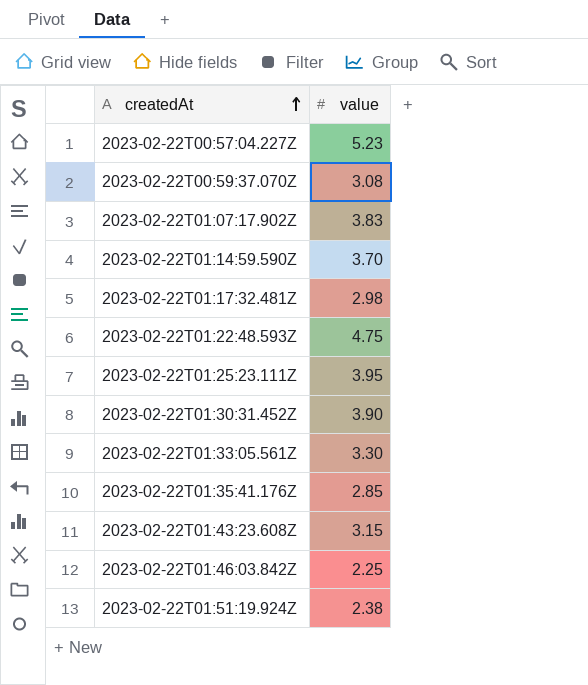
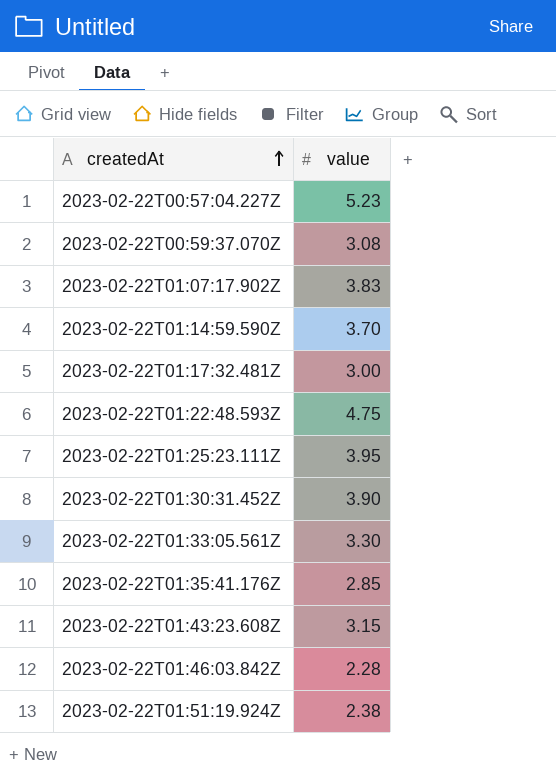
2023-02-22T01:17:32.481Z | value: 2.98 -> 3.00
2023-02-22T01:46:03.842Z | value: 2.25 -> 2.28

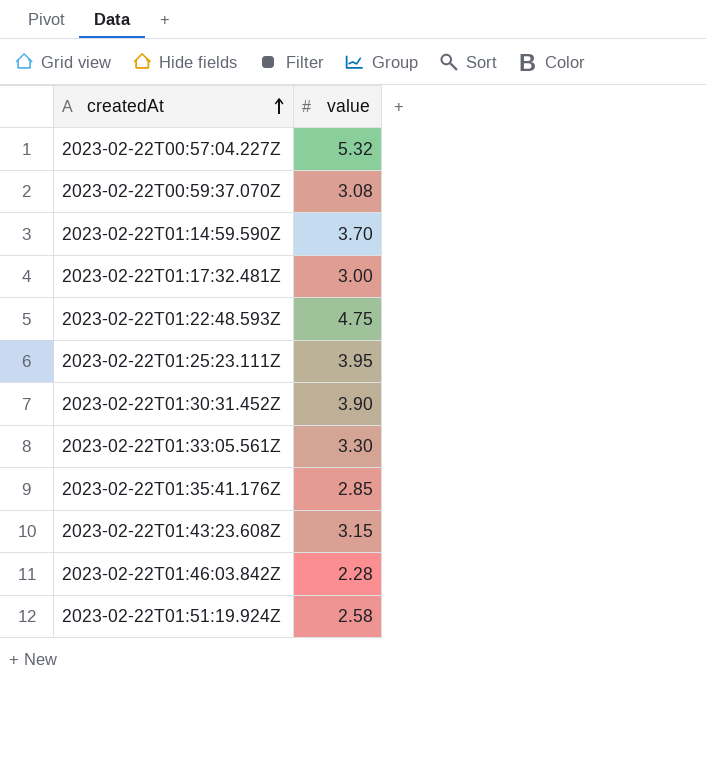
row 2023-02-22T01:07:17.902Z: 3.83 -> none
2023-02-22T00:57:04.227Z | value: 5.23 -> 5.32
2023-02-22T01:51:19.924Z | value: 2.38 -> 2.58

